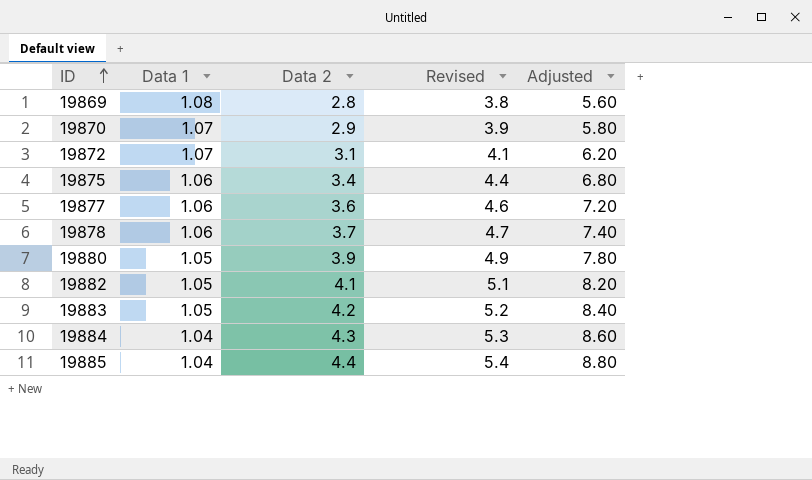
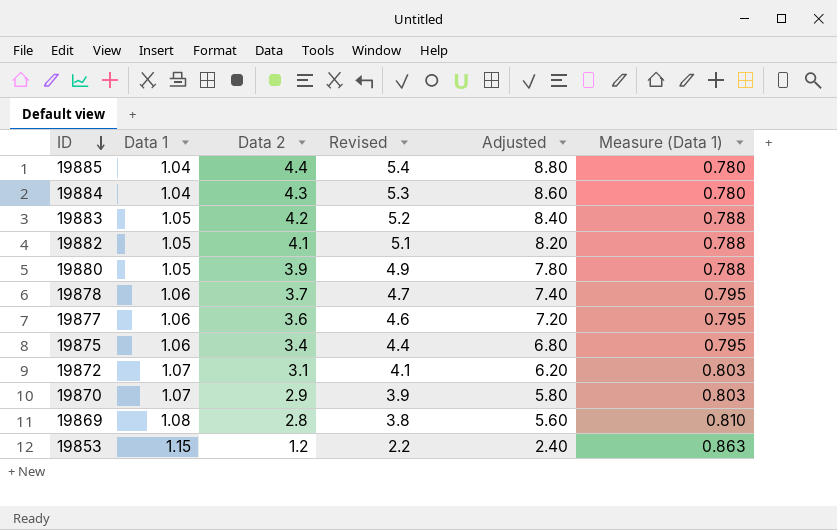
row order: ID ascending -> ID descending
column Measure (Data 1) | formula: none -> [Data 1] * 0.75
row 19853: none -> 1.15 | 1.2 | 2.2 | 2.40 | 0.863

